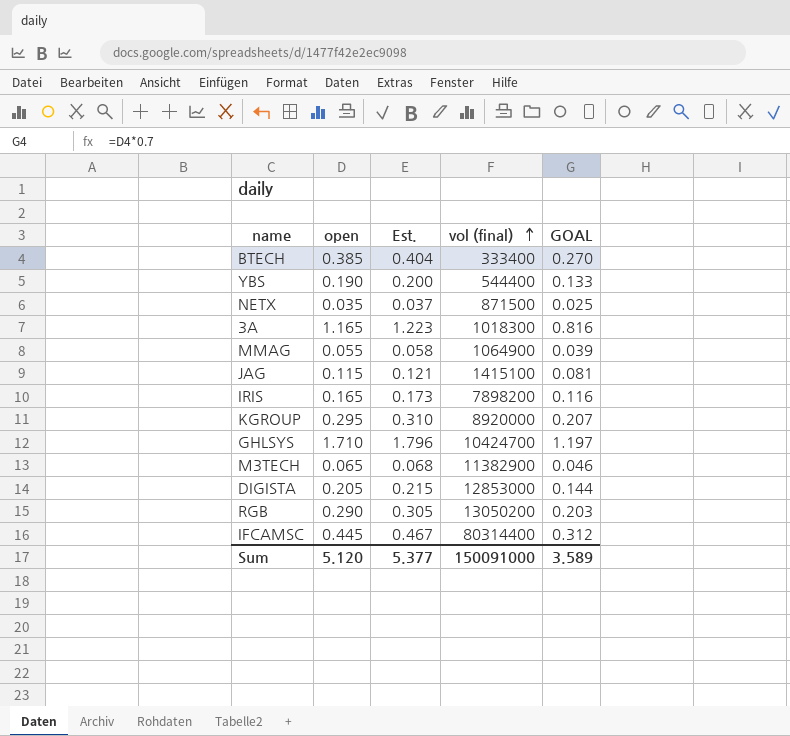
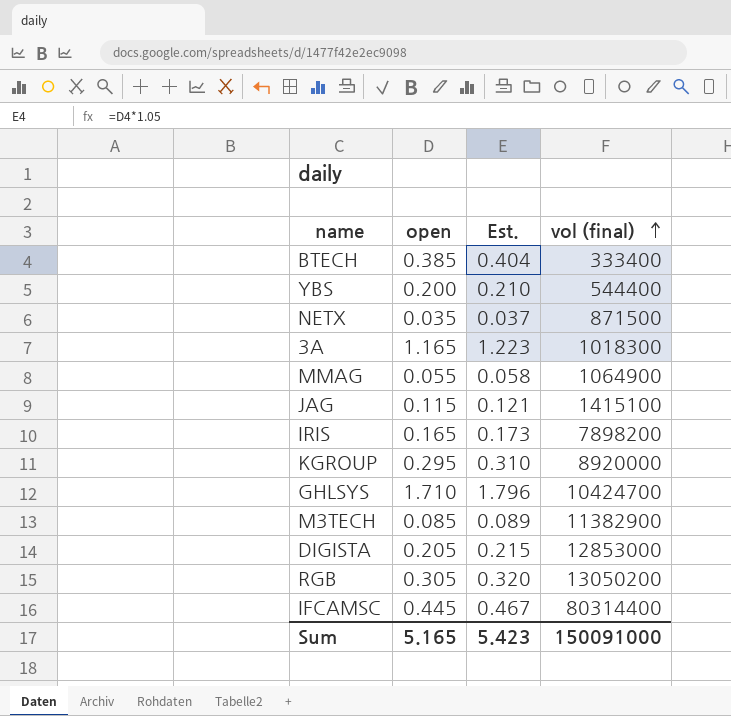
column GOAL | formula: [open] * 0.7 -> none
YBS | open: 0.190 -> 0.200
YBS | Est.: 0.200 -> 0.210
M3TECH | open: 0.065 -> 0.085
M3TECH | Est.: 0.068 -> 0.089
RGB | open: 0.290 -> 0.305
RGB | Est.: 0.305 -> 0.320
Sum | open: 5.120 -> 5.165
Sum | Est.: 5.377 -> 5.423

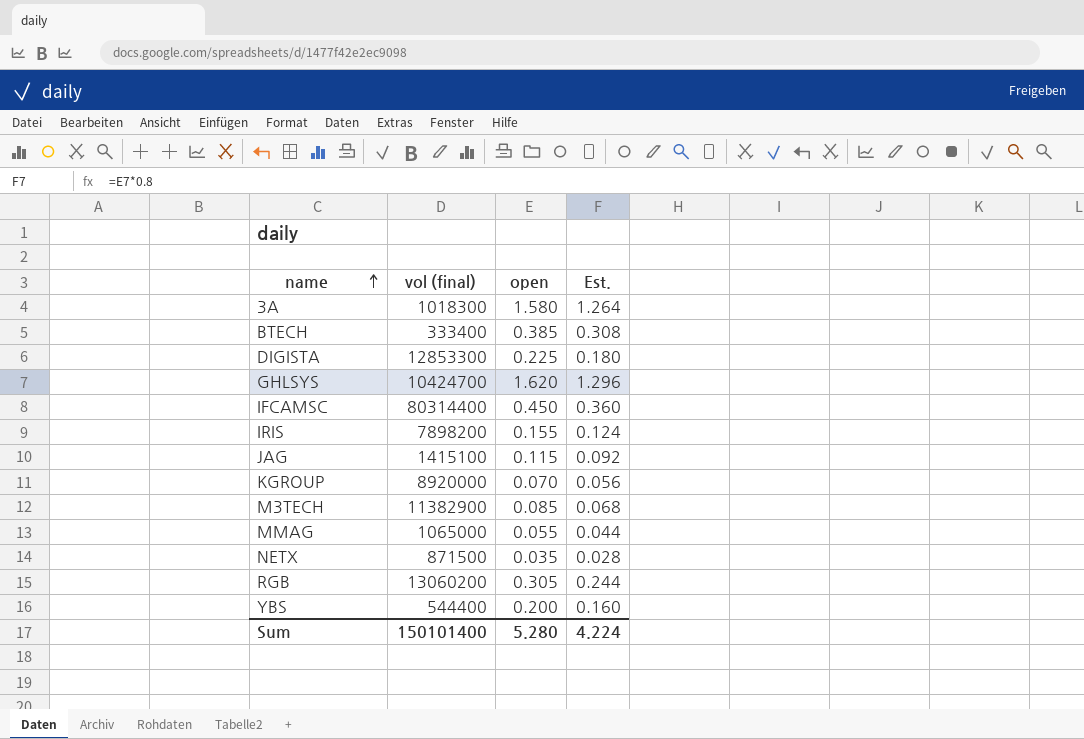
row order: vol (final) ascending -> name ascending
column vol (final) | position: 4 -> 2
column Est. | formula: [open] * 1.05 -> [open] * 0.8
3A | open: 1.165 -> 1.580
DIGISTA | vol (final): 12853000 -> 12853300
DIGISTA | open: 0.205 -> 0.225
GHLSYS | open: 1.710 -> 1.620
IFCAMSC | open: 0.445 -> 0.450
IRIS | open: 0.165 -> 0.155
KGROUP | open: 0.295 -> 0.070
MMAG | vol (final): 1064900 -> 1065000
RGB | vol (final): 13050200 -> 13060200
Sum | vol (final): 150091000 -> 150101400
Sum | open: 5.165 -> 5.280
Sum | Est.: 5.423 -> 4.224

